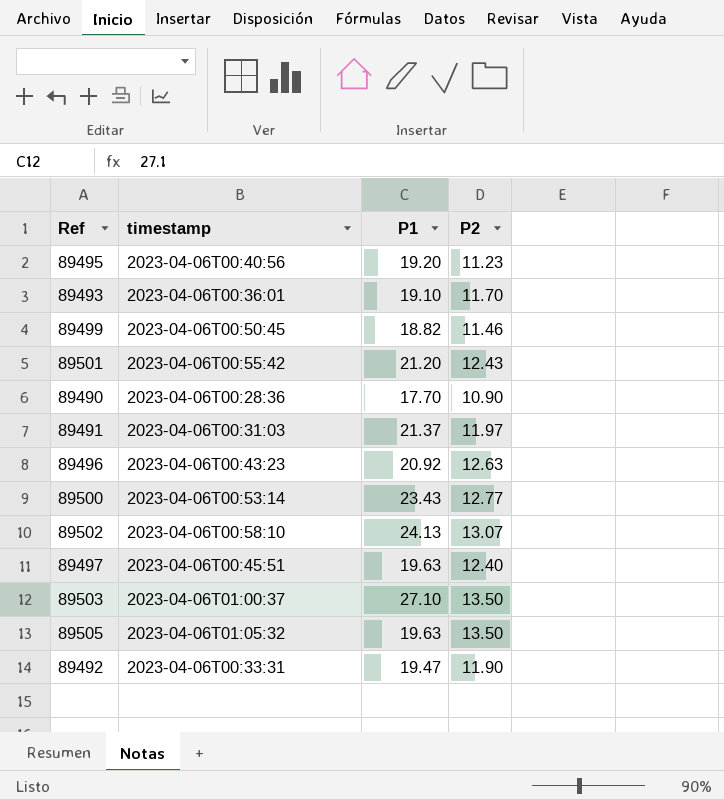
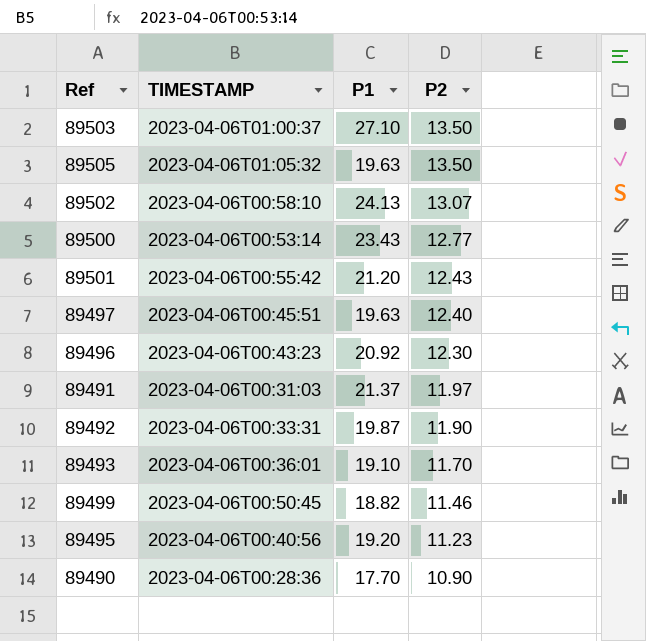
row order: none -> P2 descending
column name: timestamp -> TIMESTAMP
89496 | P2: 12.63 -> 12.30
89492 | P1: 19.47 -> 19.87

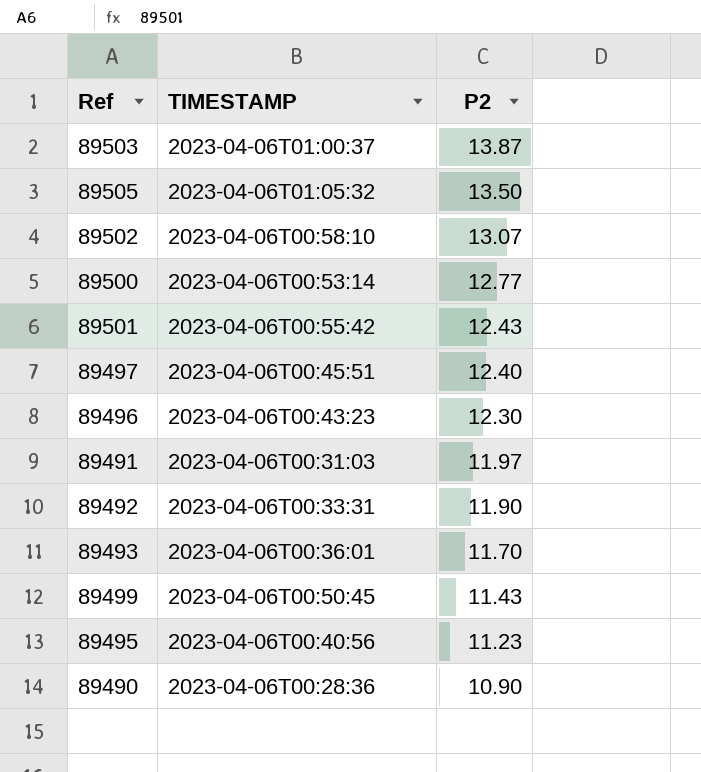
column P1 | position: 3 -> none
89503 | P2: 13.50 -> 13.87
89499 | P2: 11.46 -> 11.43

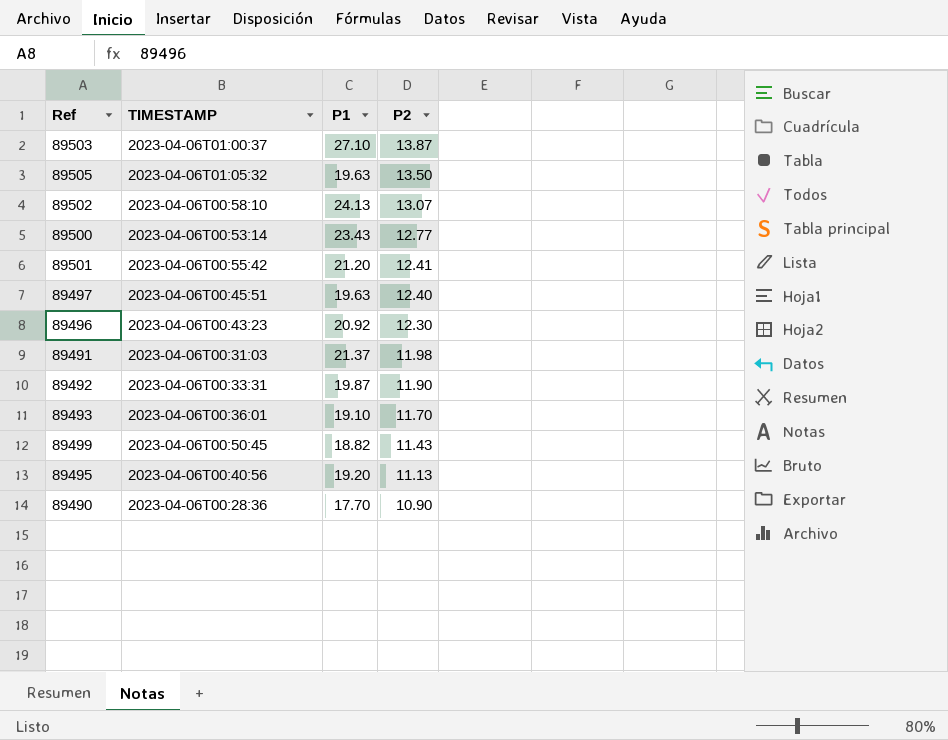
column P1 | position: none -> 3
89501 | P2: 12.43 -> 12.41
89491 | P2: 11.97 -> 11.98
89495 | P2: 11.23 -> 11.13

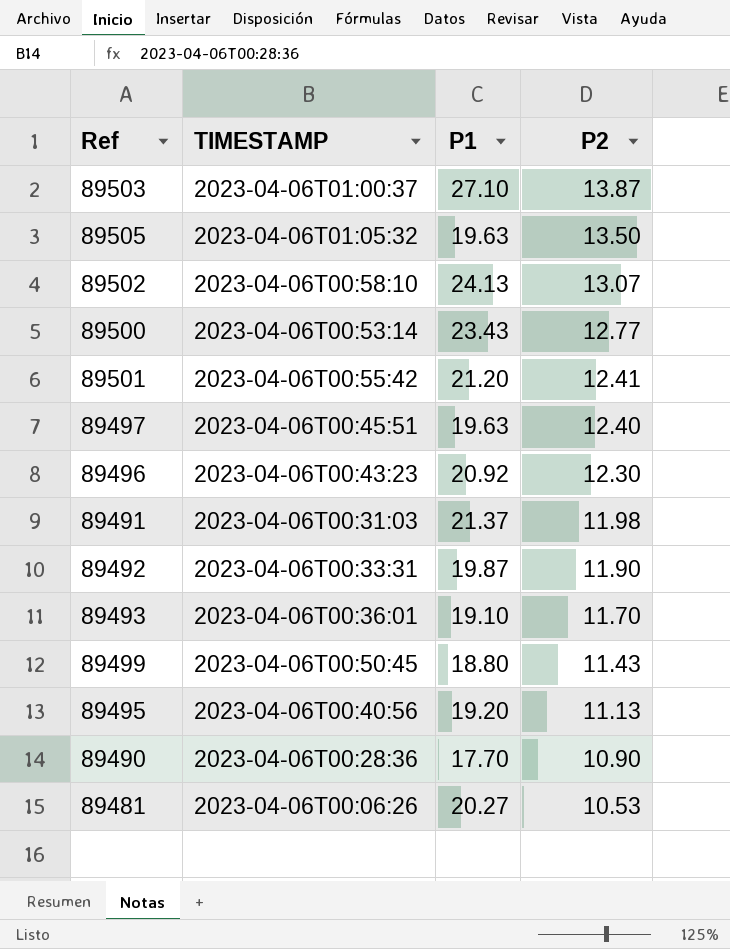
89499 | P1: 18.82 -> 18.80
row 89481: none -> 2023-04-06T00:06:26 | 20.27 | 10.53

